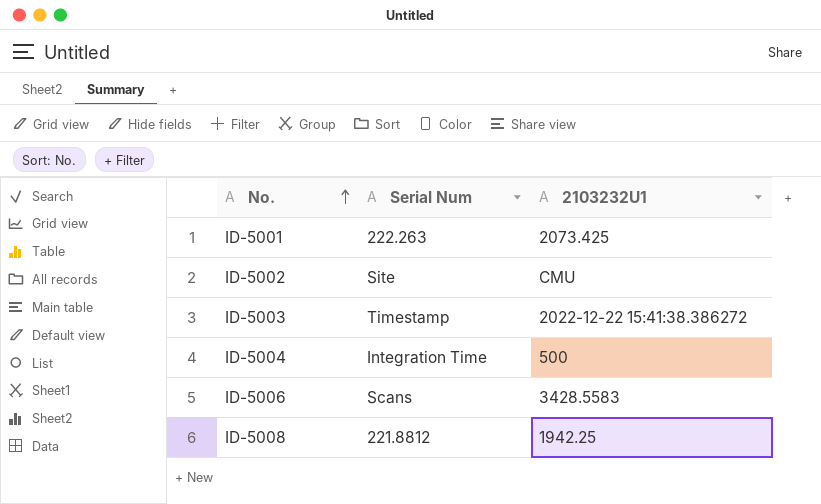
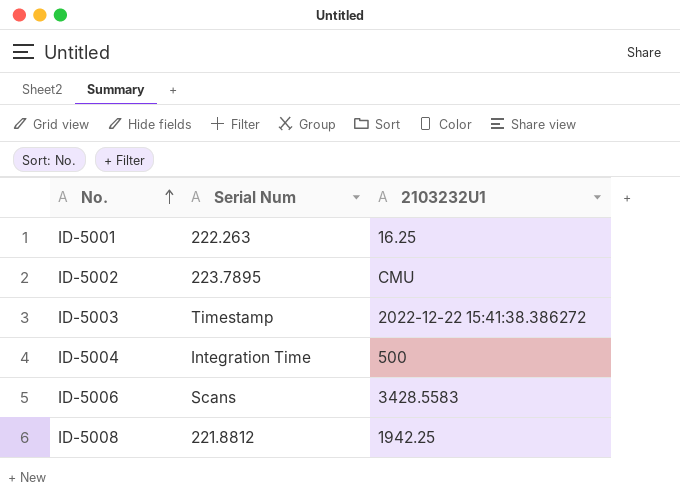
ID-5001 | 2103232U1: 2073.425 -> 16.25
ID-5002 | Serial Num: Site -> 223.7895

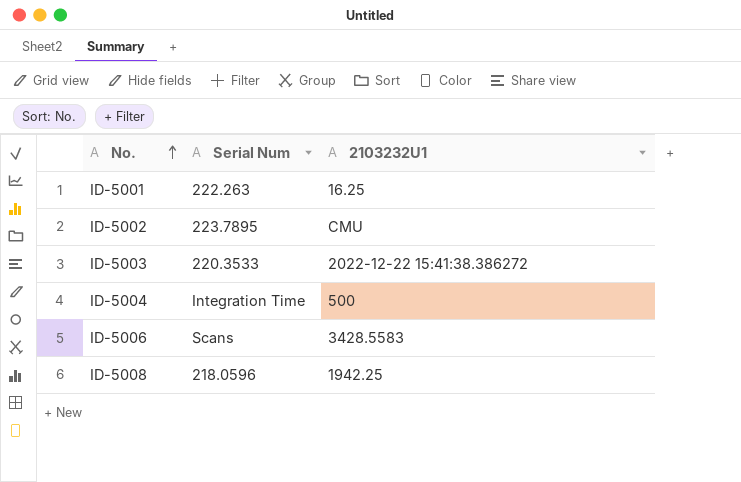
ID-5003 | Serial Num: Timestamp -> 220.3533
ID-5008 | Serial Num: 221.8812 -> 218.0596

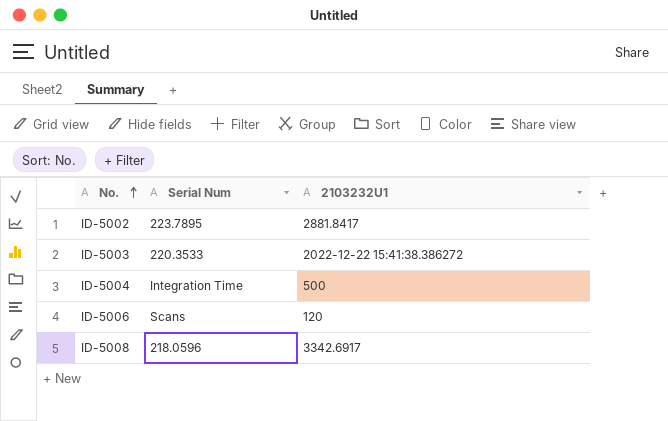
row ID-5001: 222.263 | 16.25 -> none
ID-5002 | 2103232U1: CMU -> 2881.8417
ID-5006 | 2103232U1: 3428.5583 -> 120
ID-5008 | 2103232U1: 1942.25 -> 3342.6917

